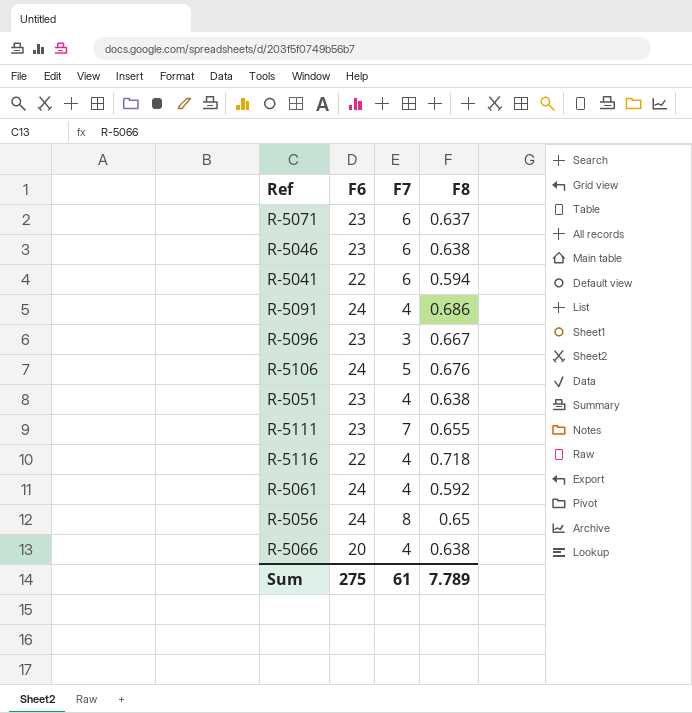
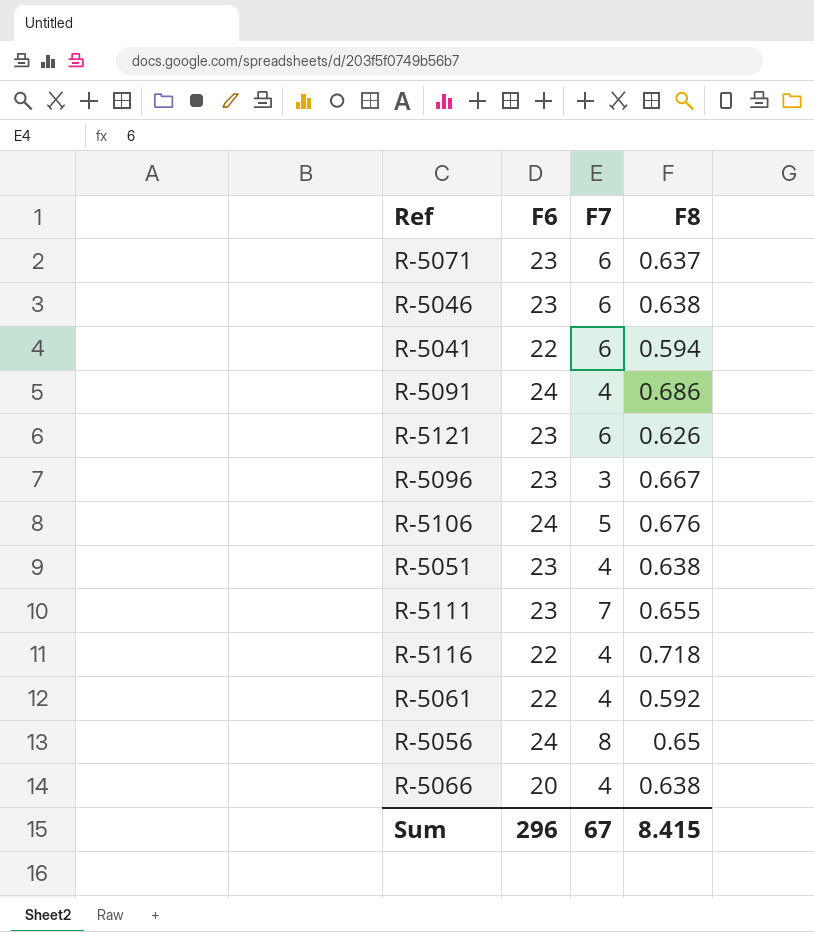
row R-5121: none -> 23 | 6 | 0.626
R-5061 | F6: 24 -> 22
Sum | F6: 275 -> 296
Sum | F7: 61 -> 67
Sum | F8: 7.789 -> 8.415

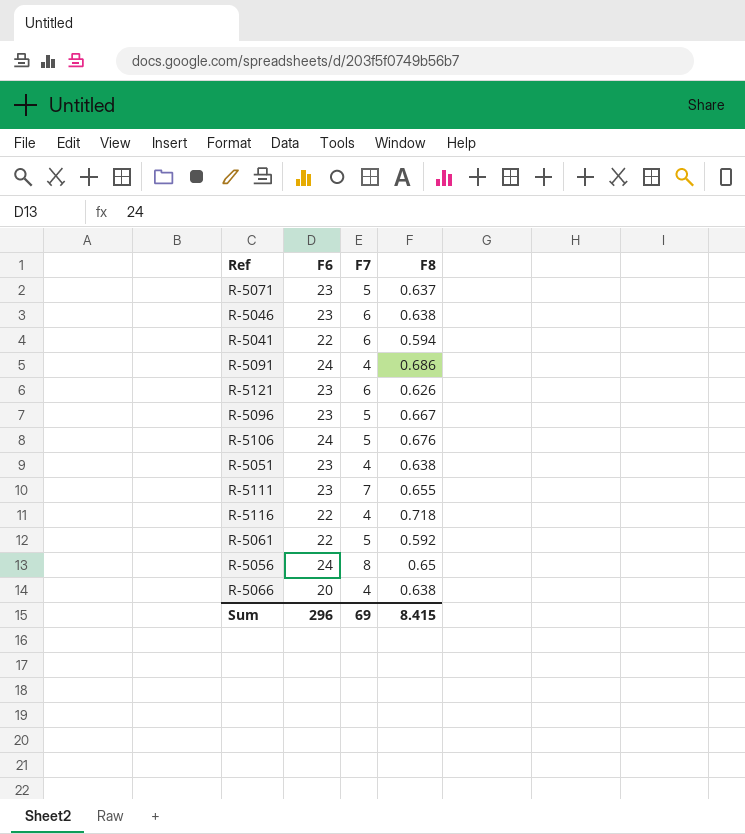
R-5071 | F7: 6 -> 5
R-5096 | F7: 3 -> 5
R-5061 | F7: 4 -> 5
Sum | F7: 67 -> 69

